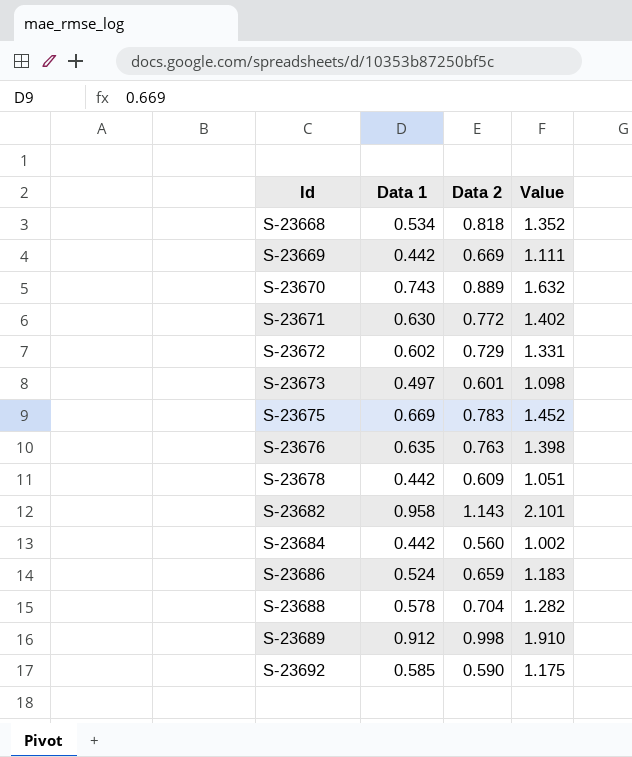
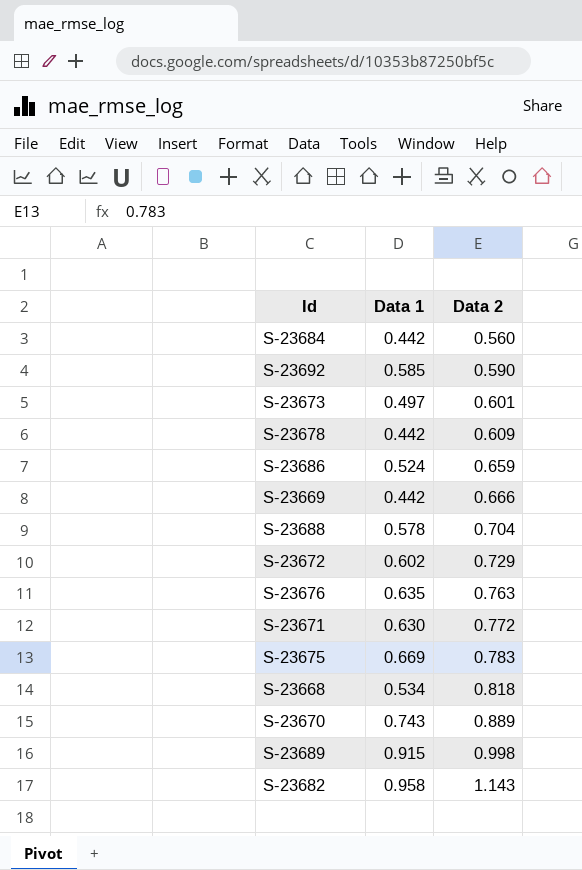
row order: Id ascending -> Data 2 ascending
column Value | formula: [Data 1] + [Data 2] -> none
S-23669 | Data 2: 0.669 -> 0.666
S-23689 | Data 1: 0.912 -> 0.915

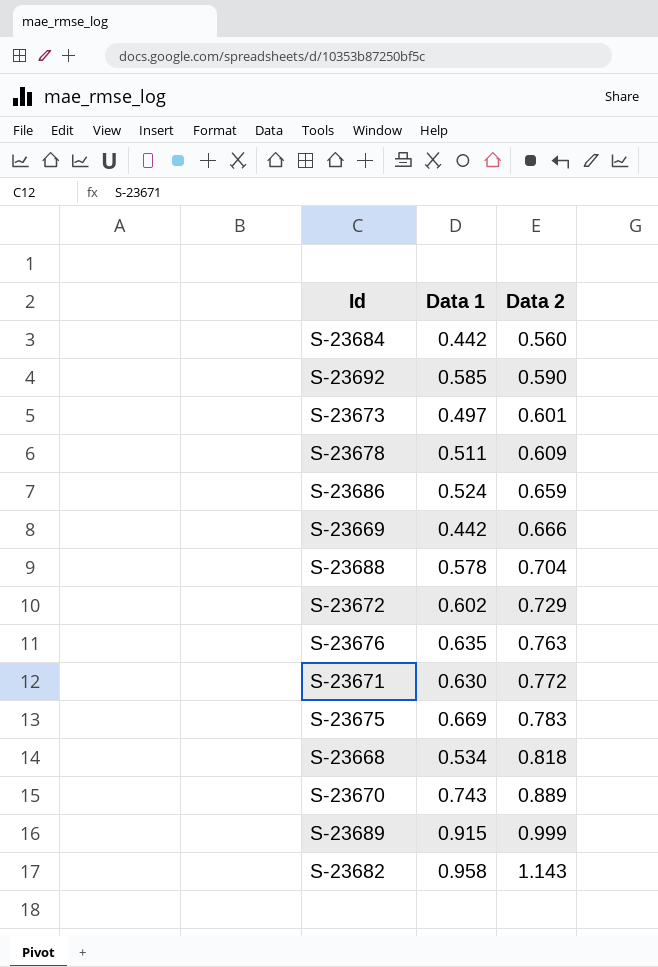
S-23678 | Data 1: 0.442 -> 0.511
S-23689 | Data 2: 0.998 -> 0.999

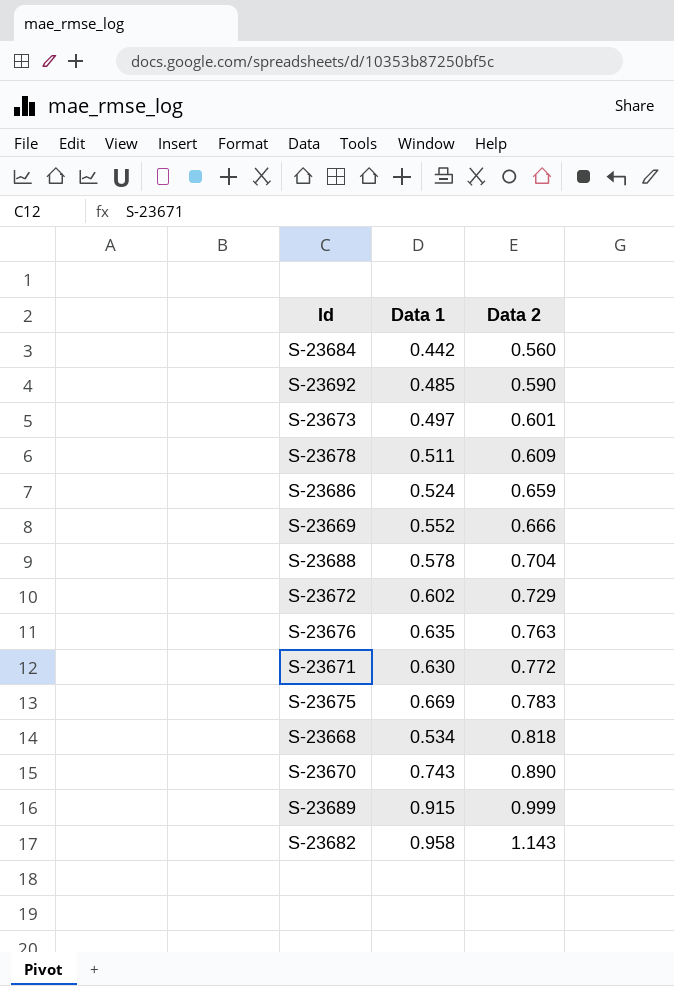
S-23692 | Data 1: 0.585 -> 0.485
S-23669 | Data 1: 0.442 -> 0.552
S-23670 | Data 2: 0.889 -> 0.890

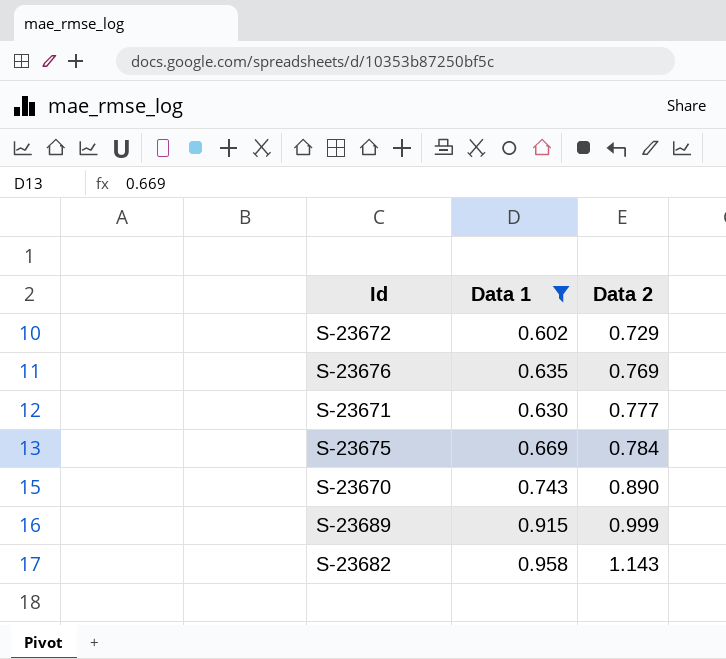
filter: none -> Data 1 >= 0.602
S-23676 | Data 2: 0.763 -> 0.769
S-23671 | Data 2: 0.772 -> 0.777
S-23675 | Data 2: 0.783 -> 0.784

